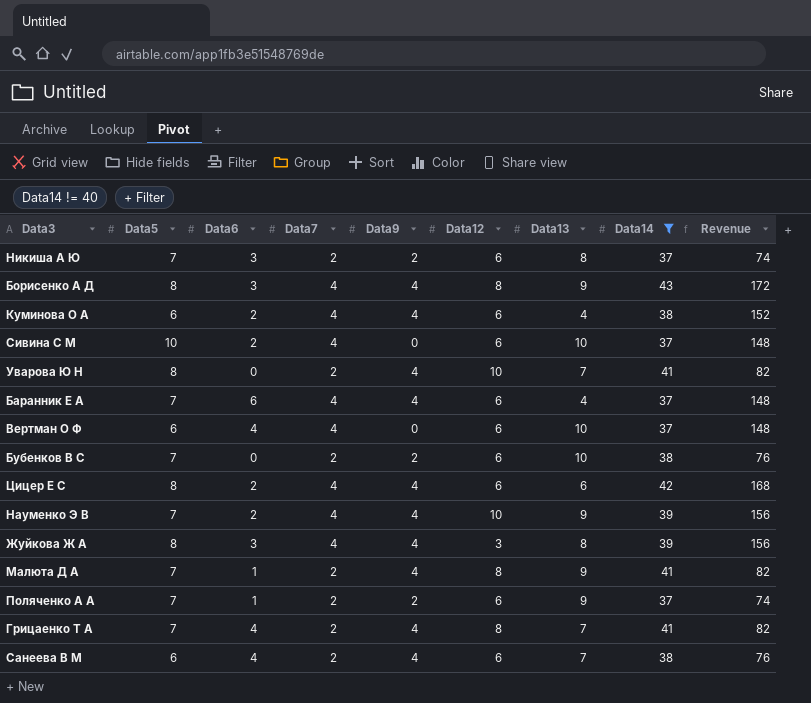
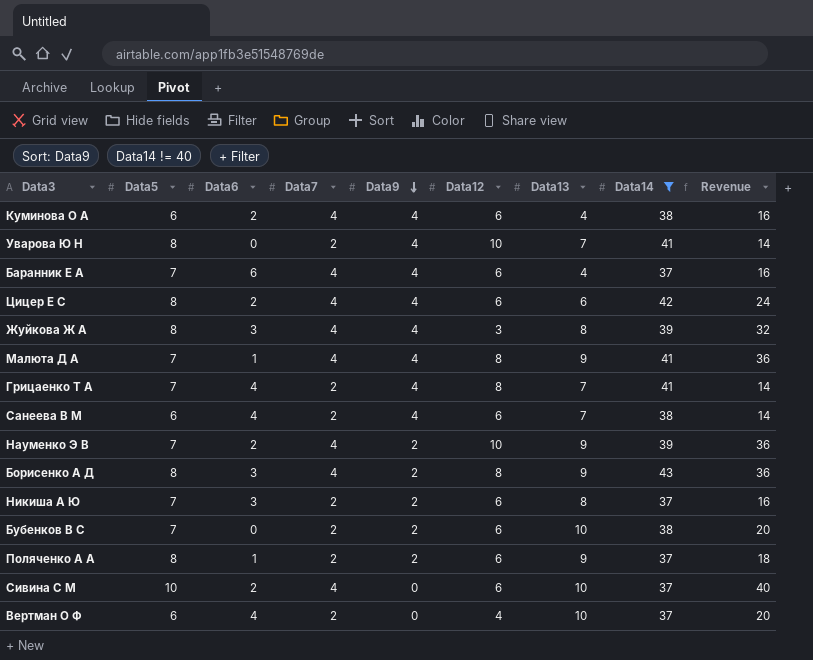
row order: none -> Data9 descending
column Revenue | formula: [Data7] * [Data14] -> [Data7] * [Data13]
Малюта Д А | Data7: 2 -> 4
Науменко Э В | Data9: 4 -> 2
Борисенко А Д | Data9: 4 -> 2
Поляченко А А | Data5: 7 -> 8
Вертман О Ф | Data7: 4 -> 2
Вертман О Ф | Data12: 6 -> 4

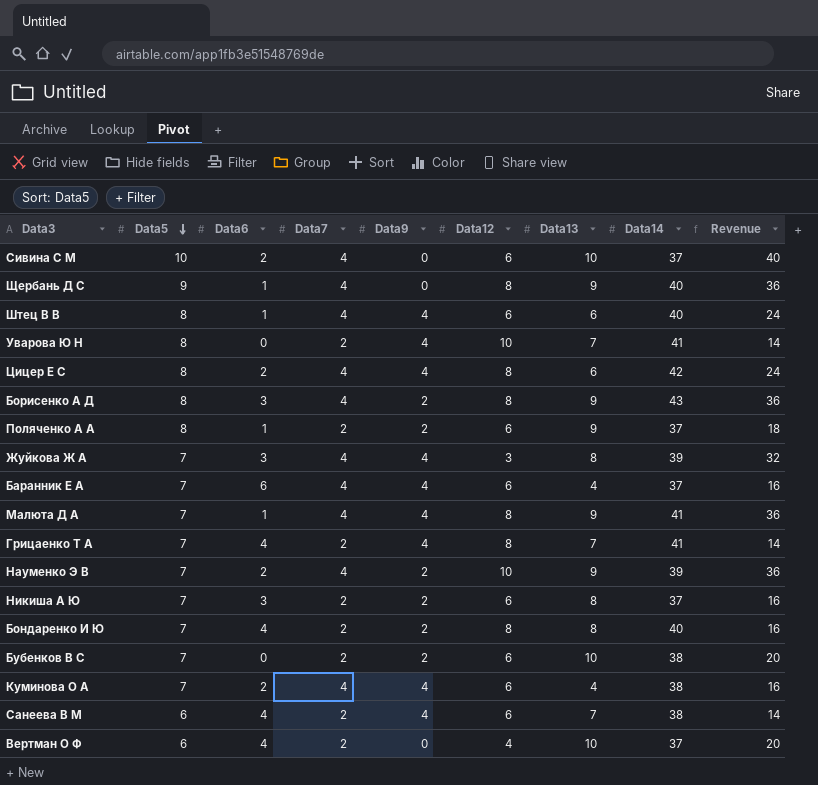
filter: Data14 != 40 -> none
row order: Data9 descending -> Data5 descending
Цицер Е С | Data12: 6 -> 8
Жуйкова Ж А | Data5: 8 -> 7
Куминова О А | Data5: 6 -> 7

